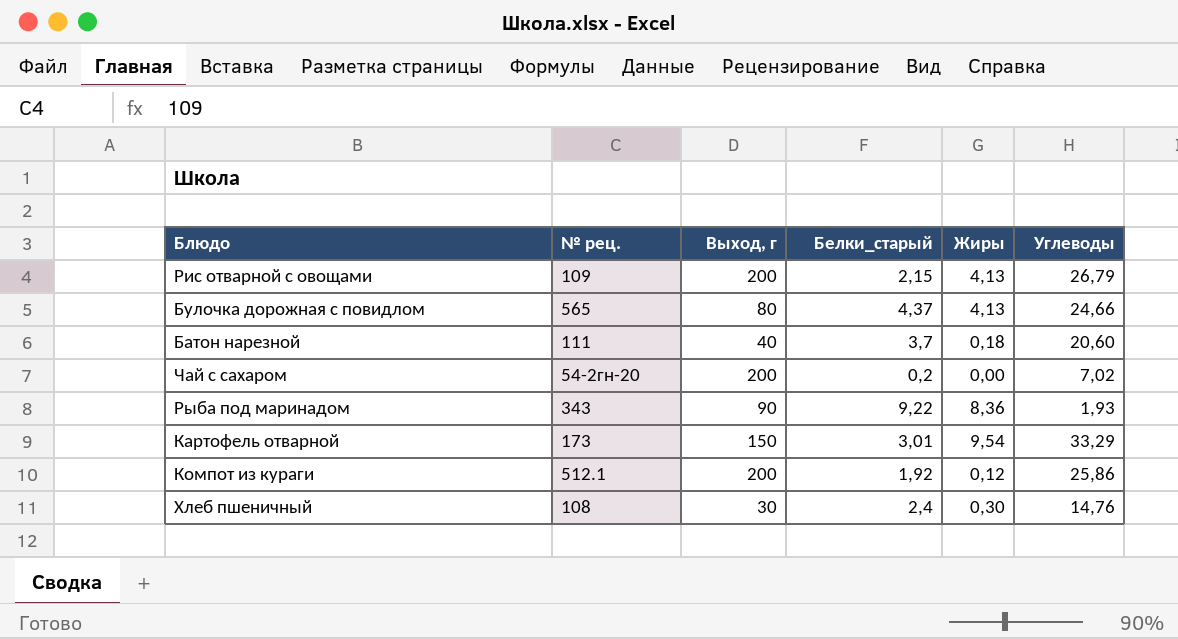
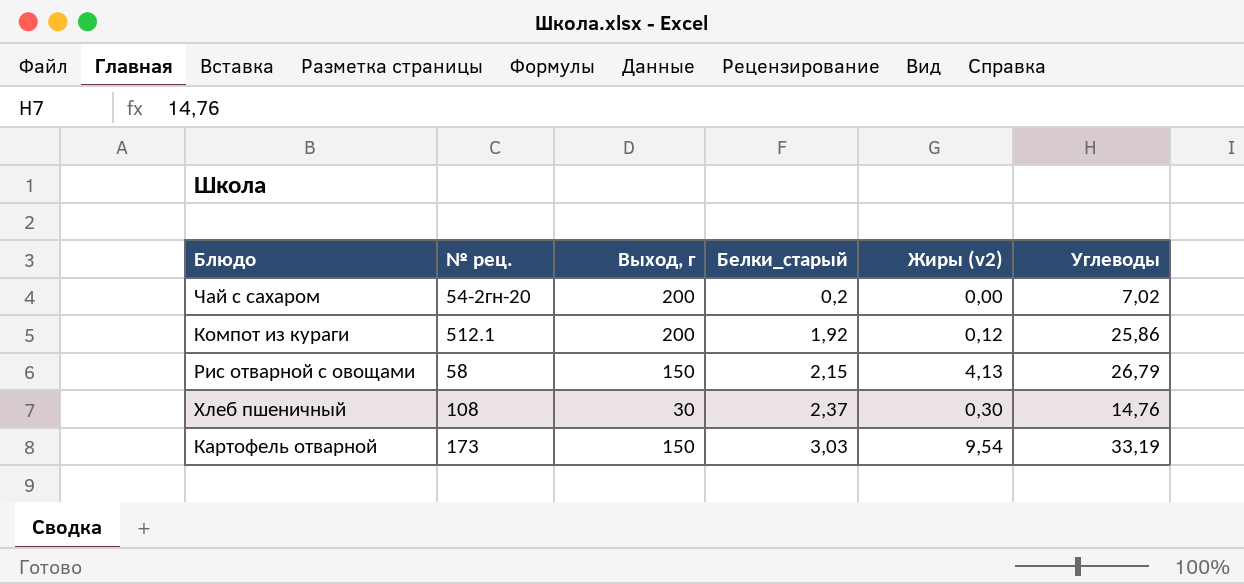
row order: none -> Белки_старый ascending
column name: Жиры -> Жиры (v2)
row Булочка дорожная с повидлом: 565 | 80 | 4,37 | 4,13 | 24,66 -> none
row Батон нарезной: 111 | 40 | 3,7 | 0,18 | 20,60 -> none
row Рыба под маринадом: 343 | 90 | 9,22 | 8,36 | 1,93 -> none
Рис отварной с овощами | № рец.: 109 -> 58
Рис отварной с овощами | Выход, г: 200 -> 150
Хлеб пшеничный | Белки_старый: 2,4 -> 2,37
Картофель отварной | Белки_старый: 3,01 -> 3,03
Картофель отварной | Углеводы: 33,29 -> 33,19

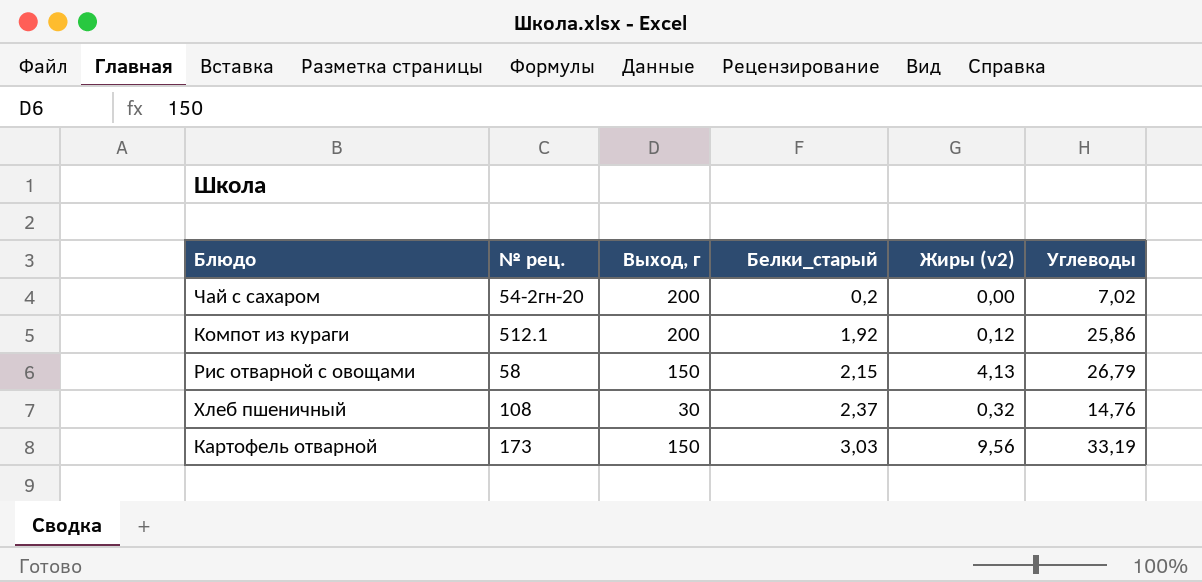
Хлеб пшеничный | Жиры (v2): 0,30 -> 0,32
Картофель отварной | Жиры (v2): 9,54 -> 9,56

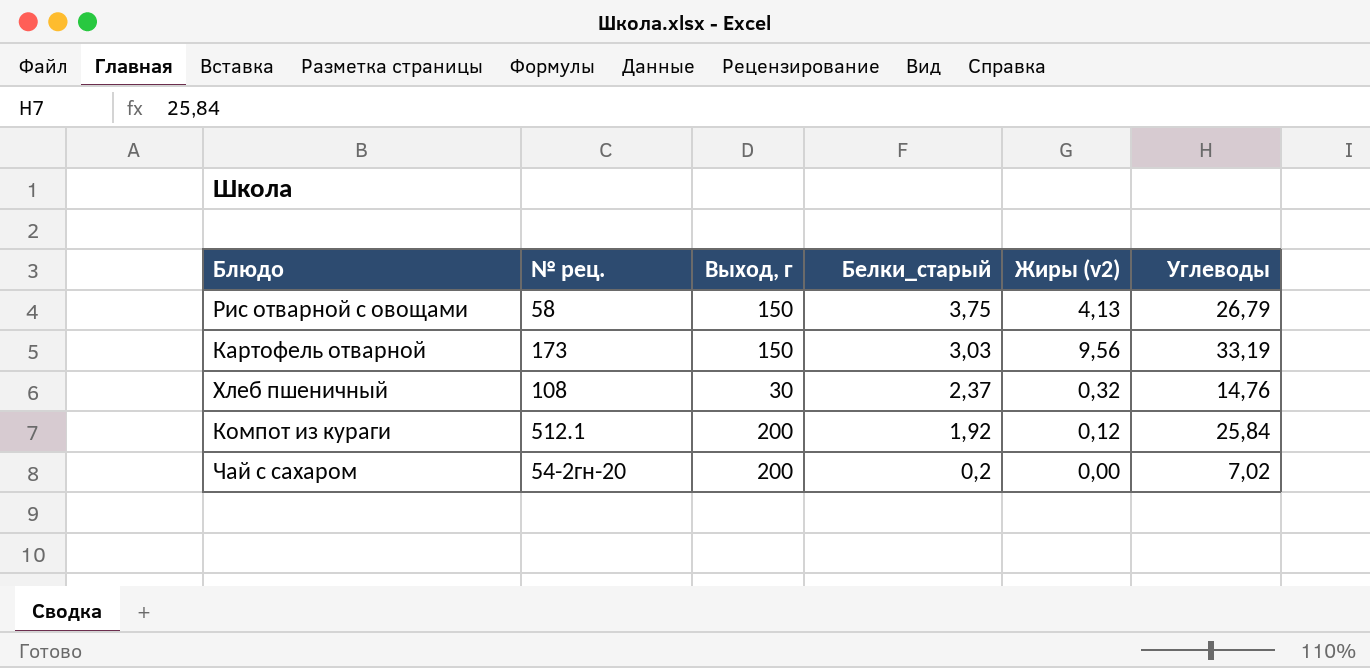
row order: Белки_старый ascending -> Белки_старый descending
Рис отварной с овощами | Белки_старый: 2,15 -> 3,75
Компот из кураги | Углеводы: 25,86 -> 25,84

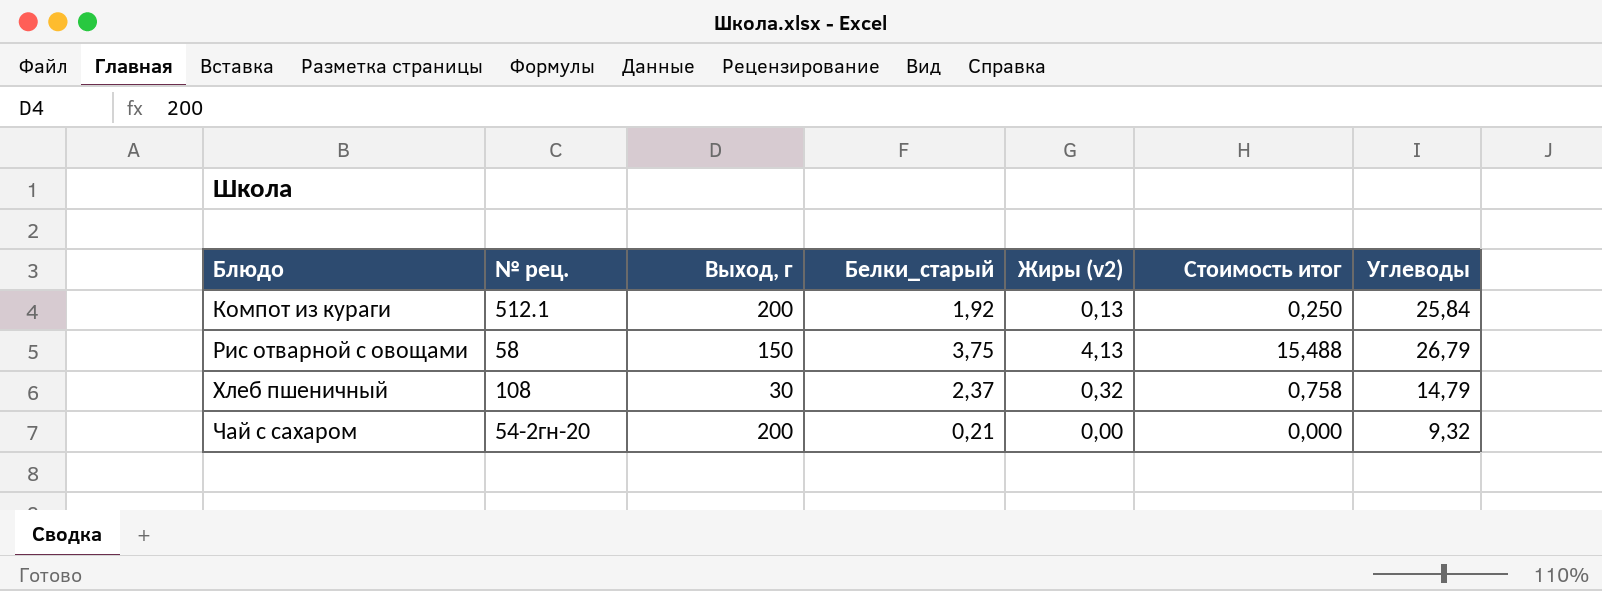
row order: Белки_старый descending -> Блюдо ascending
column Стоимость итог | formula: none -> [Белки_старый] * [Жиры (v2)]
row Картофель отварной: 173 | 150 | 3,03 | 9,56 | 33,19 -> none
Компот из кураги | Жиры (v2): 0,12 -> 0,13
Хлеб пшеничный | Углеводы: 14,76 -> 14,79
Чай с сахаром | Белки_старый: 0,2 -> 0,21
Чай с сахаром | Углеводы: 7,02 -> 9,32

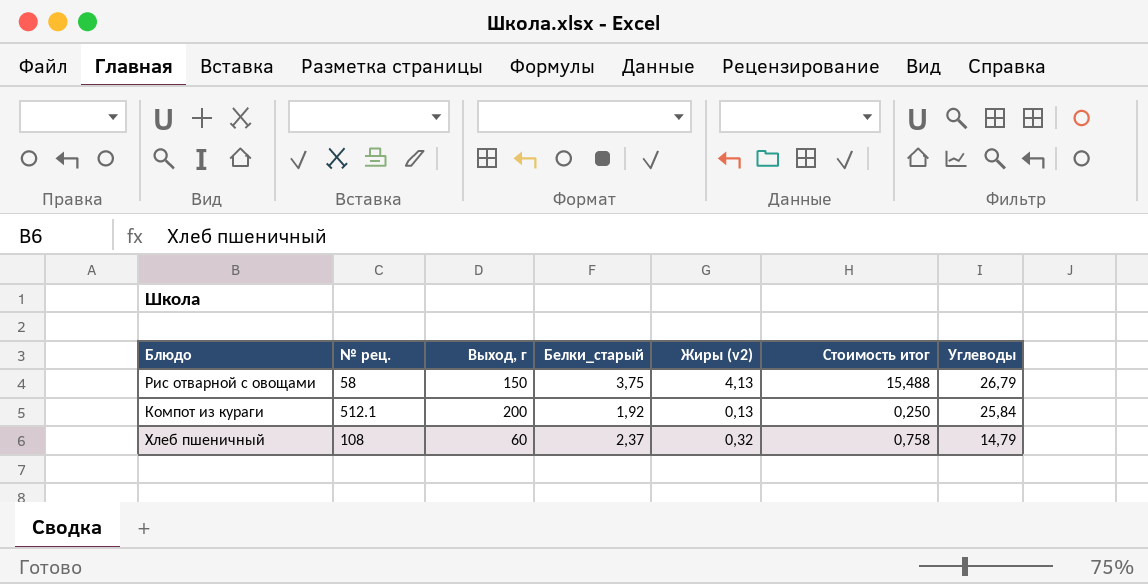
row order: Блюдо ascending -> Углеводы descending
row Чай с сахаром: 54-2гн-20 | 200 | 0,21 | 0,00 | 0,000 | 9,32 -> none
Хлеб пшеничный | Выход, г: 30 -> 60

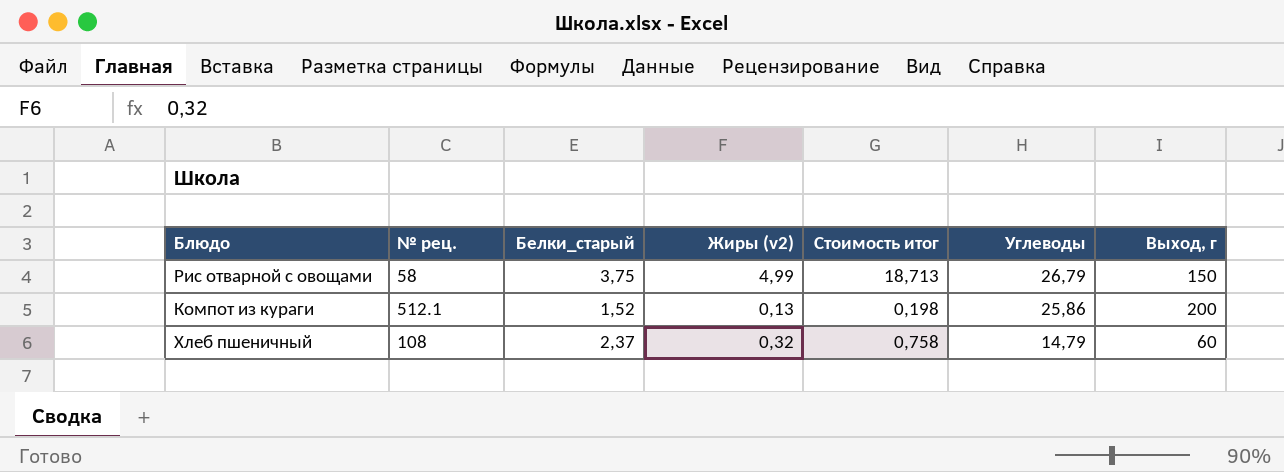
column Выход, г | position: 3 -> 7
Рис отварной с овощами | Жиры (v2): 4,13 -> 4,99
Рис отварной с овощами | Стоимость итог: 15,488 -> 18,713
Компот из кураги | Белки_старый: 1,92 -> 1,52
Компот из кураги | Стоимость итог: 0,250 -> 0,198
Компот из кураги | Углеводы: 25,84 -> 25,86

